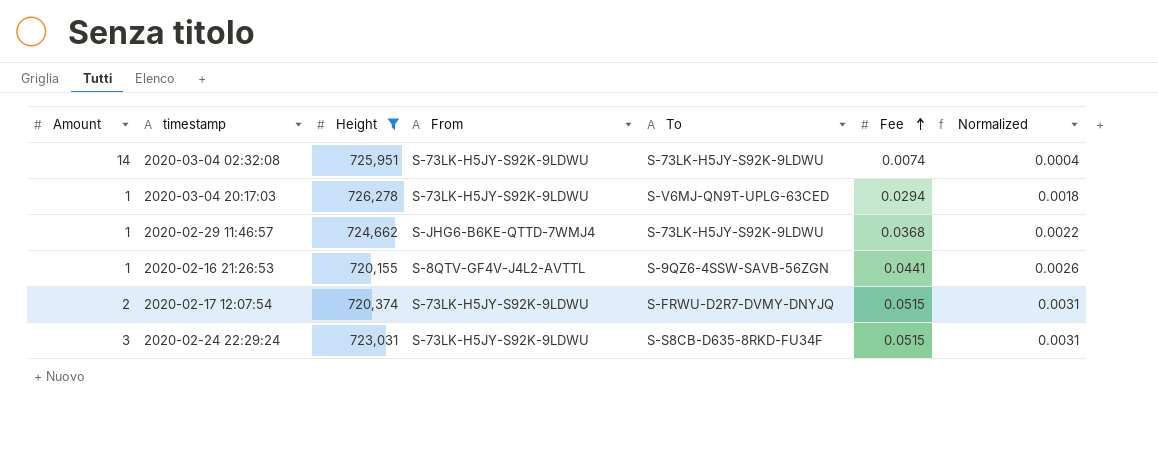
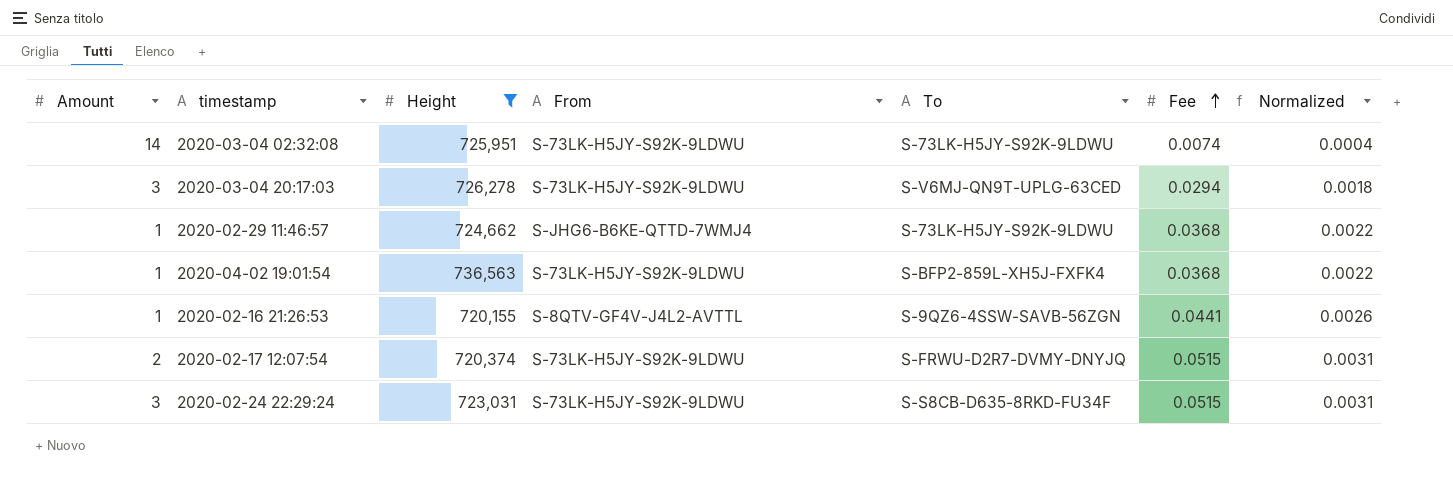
2020-03-04 20:17:03 | Amount: 1 -> 3
row 2020-04-02 19:01:54: none -> 1 | 736,563 | S-73LK-H5JY-S92K-9LDWU | S-BFP2-859L-XH5J-FXFK4 | 0.0368 | 0.0022

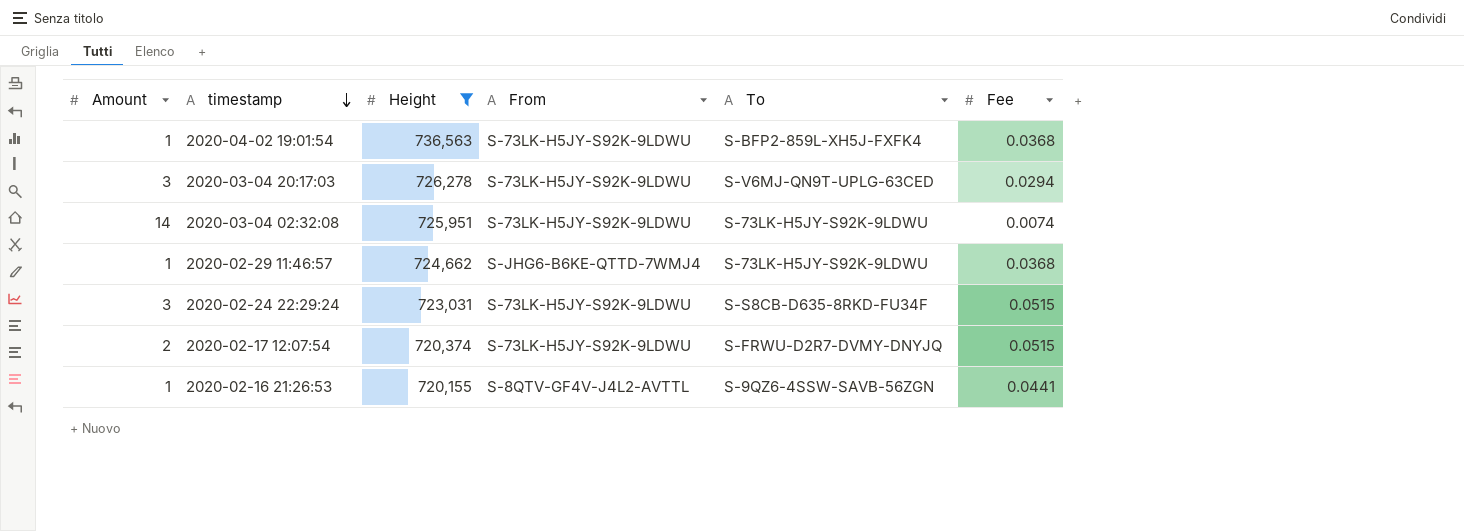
row order: Fee ascending -> timestamp descending
column Normalized | formula: [Fee] * 0.06 -> none

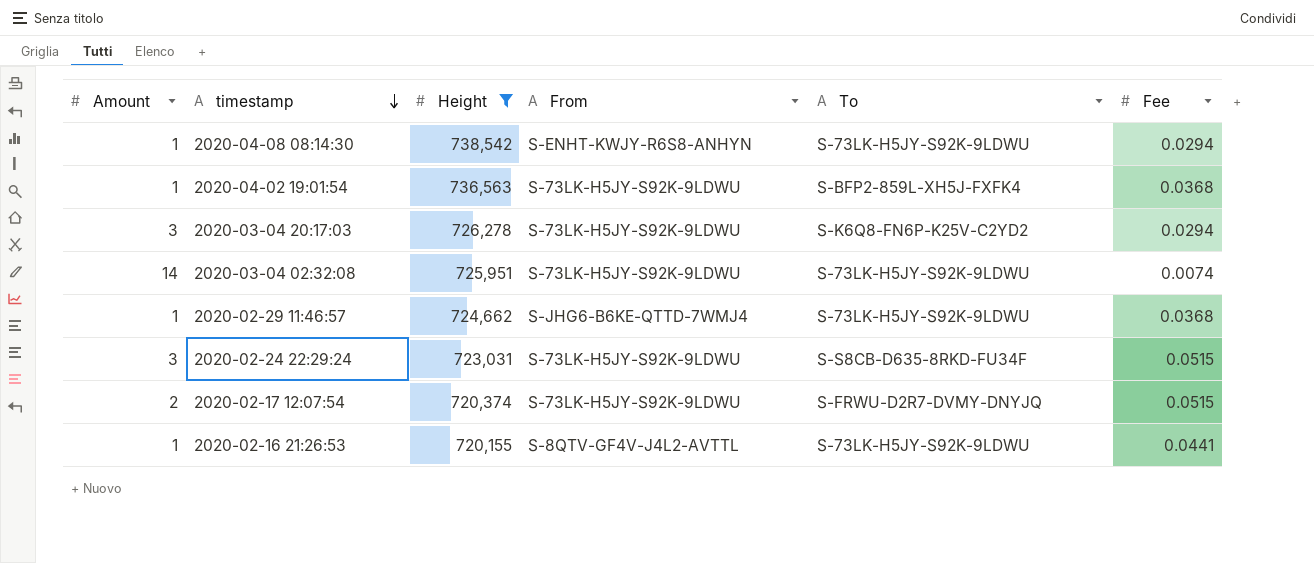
row 2020-04-08 08:14:30: none -> 1 | 738,542 | S-ENHT-KWJY-R6S8-ANHYN | S-73LK-H5JY-S92K-9LDWU | 0.0294
2020-03-04 20:17:03 | To: S-V6MJ-QN9T-UPLG-63CED -> S-K6Q8-FN6P-K25V-C2YD2
2020-02-16 21:26:53 | To: S-9QZ6-4SSW-SAVB-56ZGN -> S-73LK-H5JY-S92K-9LDWU

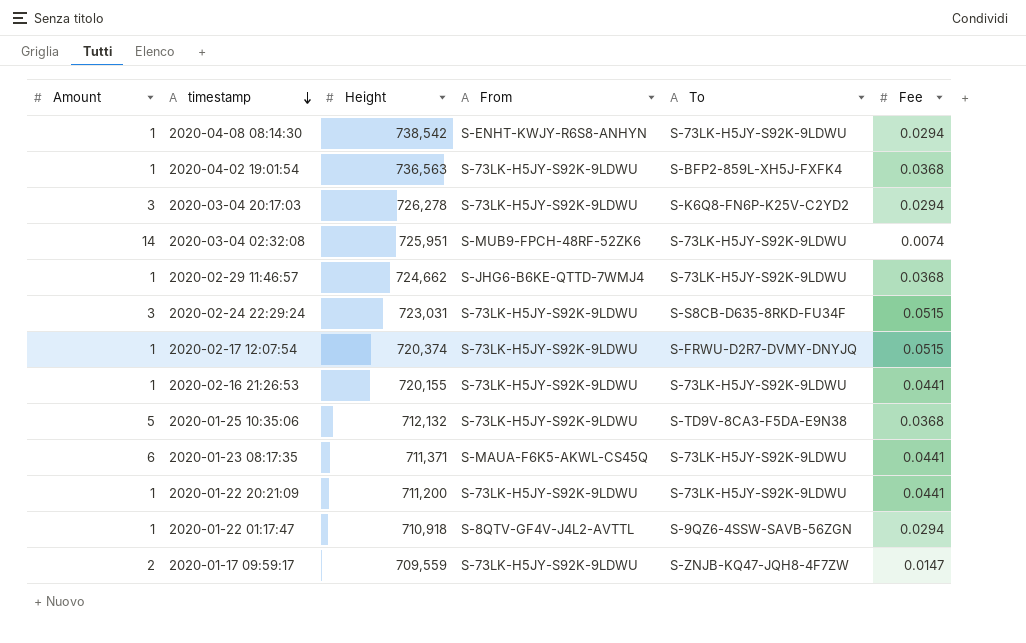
filter: Height >= 720,155 -> none
2020-03-04 02:32:08 | From: S-73LK-H5JY-S92K-9LDWU -> S-MUB9-FPCH-48RF-52ZK6
2020-02-17 12:07:54 | Amount: 2 -> 1
2020-02-16 21:26:53 | From: S-8QTV-GF4V-J4L2-AVTTL -> S-73LK-H5JY-S92K-9LDWU

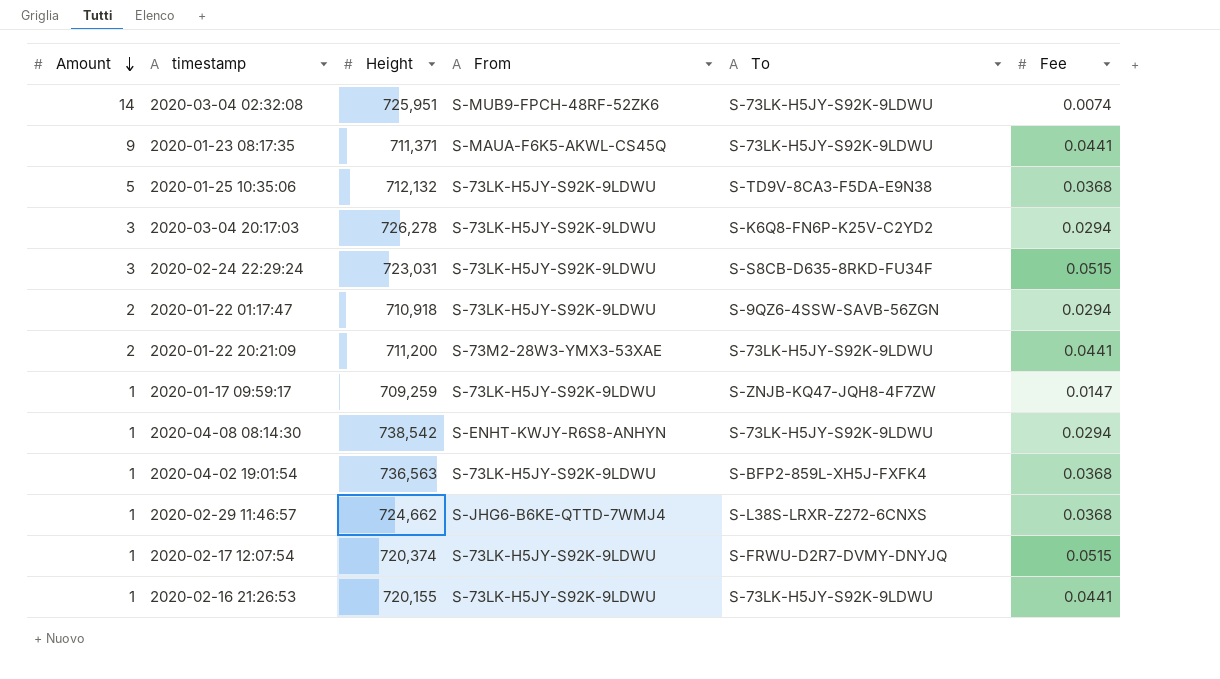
row order: timestamp descending -> Amount descending
2020-01-23 08:17:35 | Amount: 6 -> 9
2020-01-22 01:17:47 | Amount: 1 -> 2
2020-01-22 01:17:47 | From: S-8QTV-GF4V-J4L2-AVTTL -> S-73LK-H5JY-S92K-9LDWU
2020-01-22 20:21:09 | Amount: 1 -> 2
2020-01-22 20:21:09 | From: S-73LK-H5JY-S92K-9LDWU -> S-73M2-28W3-YMX3-53XAE
2020-01-17 09:59:17 | Amount: 2 -> 1
2020-01-17 09:59:17 | Height: 709,559 -> 709,259
2020-02-29 11:46:57 | To: S-73LK-H5JY-S92K-9LDWU -> S-L38S-LRXR-Z272-6CNXS

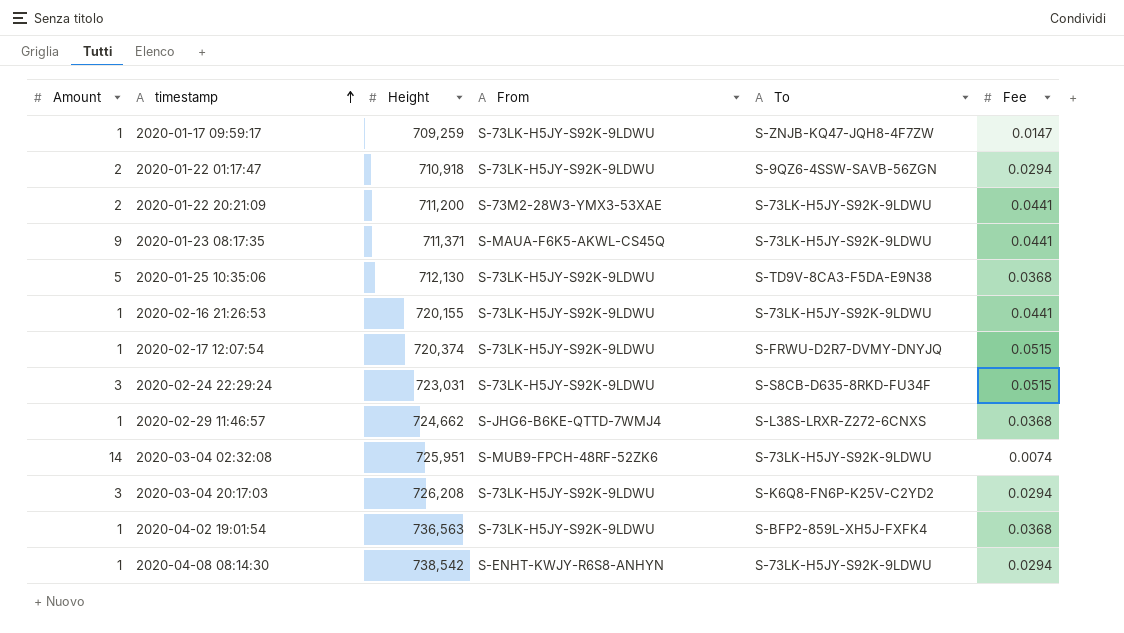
row order: Amount descending -> timestamp ascending
2020-01-25 10:35:06 | Height: 712,132 -> 712,130
2020-03-04 20:17:03 | Height: 726,278 -> 726,208

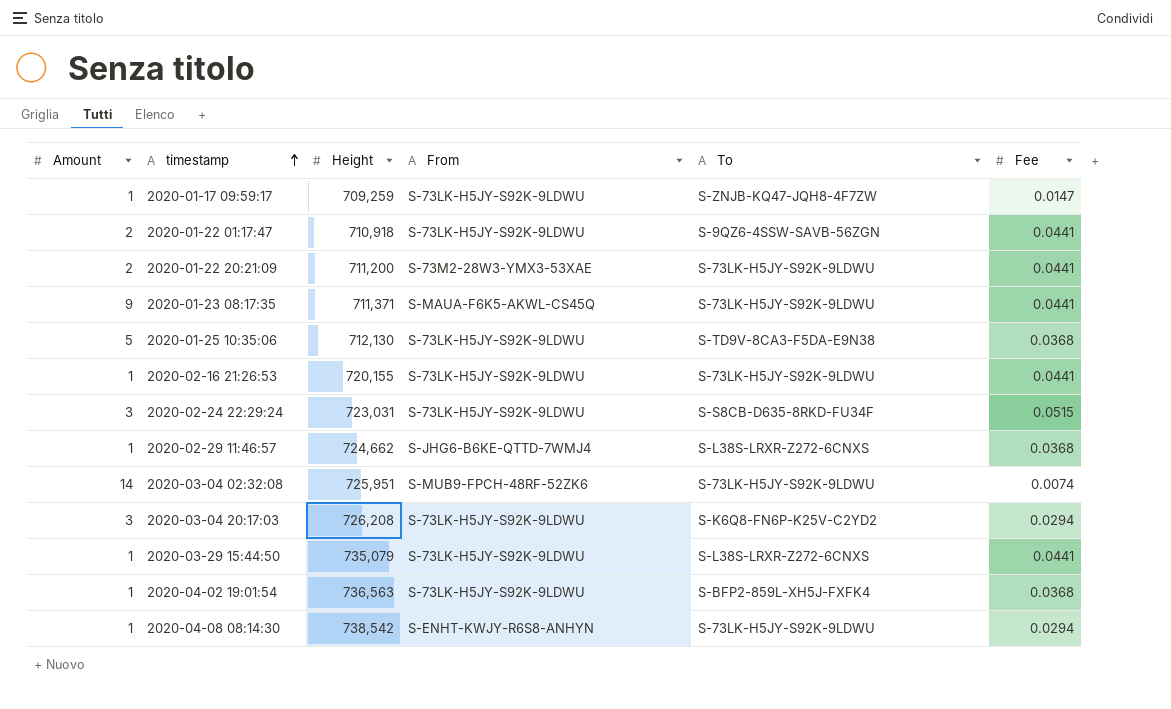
row 2020-02-17 12:07:54: 1 | 720,374 | S-73LK-H5JY-S92K-9LDWU | S-FRWU-D2R7-DVMY-DNYJQ | 0.0515 -> none
2020-01-22 01:17:47 | Fee: 0.0294 -> 0.0441
row 2020-03-29 15:44:50: none -> 1 | 735,079 | S-73LK-H5JY-S92K-9LDWU | S-L38S-LRXR-Z272-6CNXS | 0.0441

